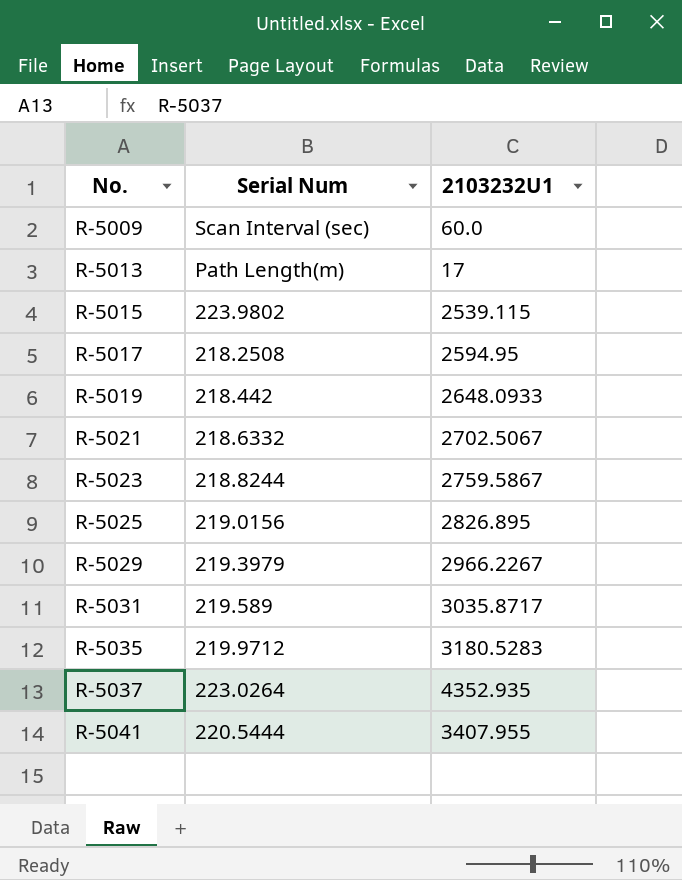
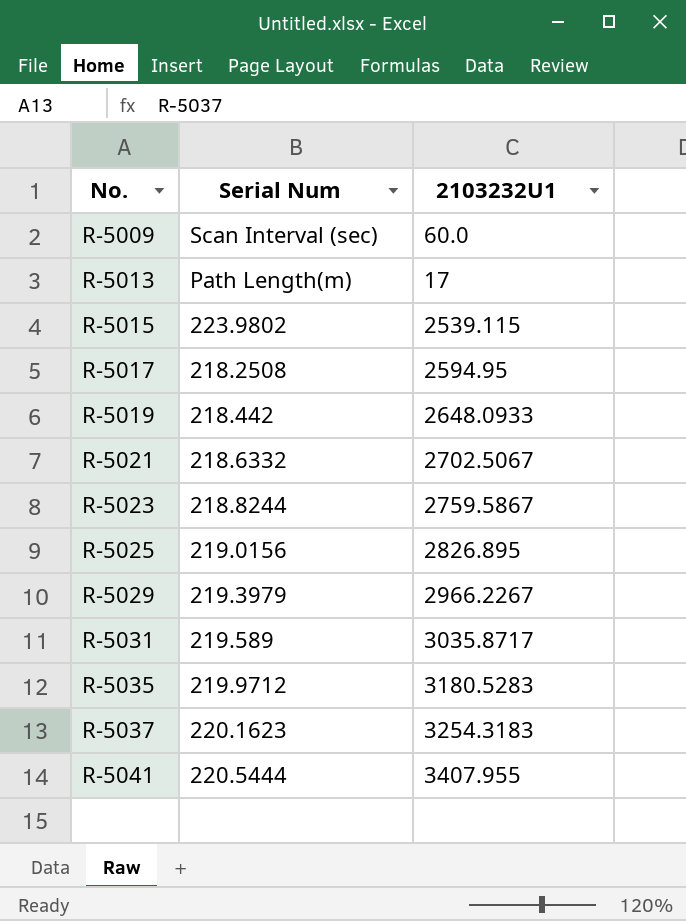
R-5037 | Serial Num: 223.0264 -> 220.1623
R-5037 | 2103232U1: 4352.935 -> 3254.3183

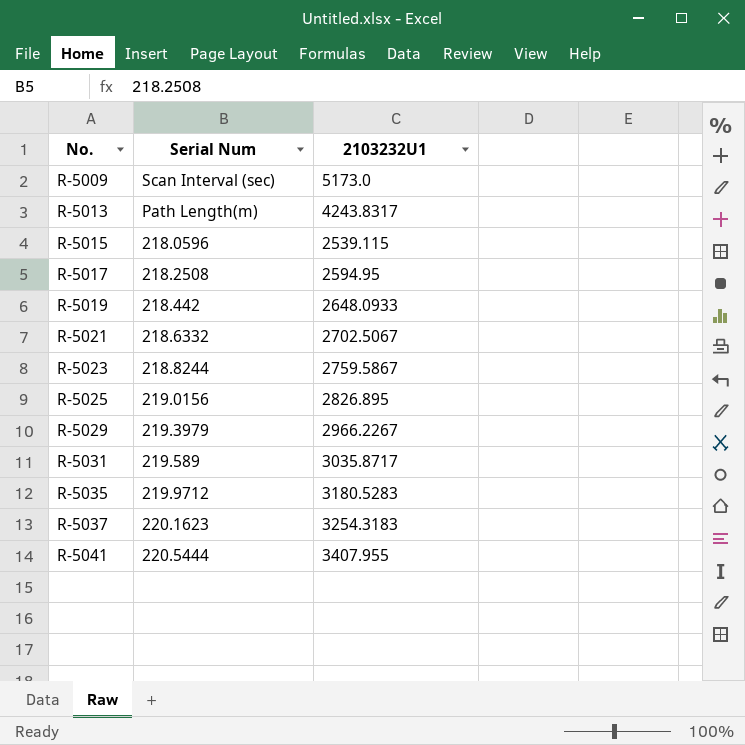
R-5009 | 2103232U1: 60.0 -> 5173.0
R-5013 | 2103232U1: 17 -> 4243.8317
R-5015 | Serial Num: 223.9802 -> 218.0596

